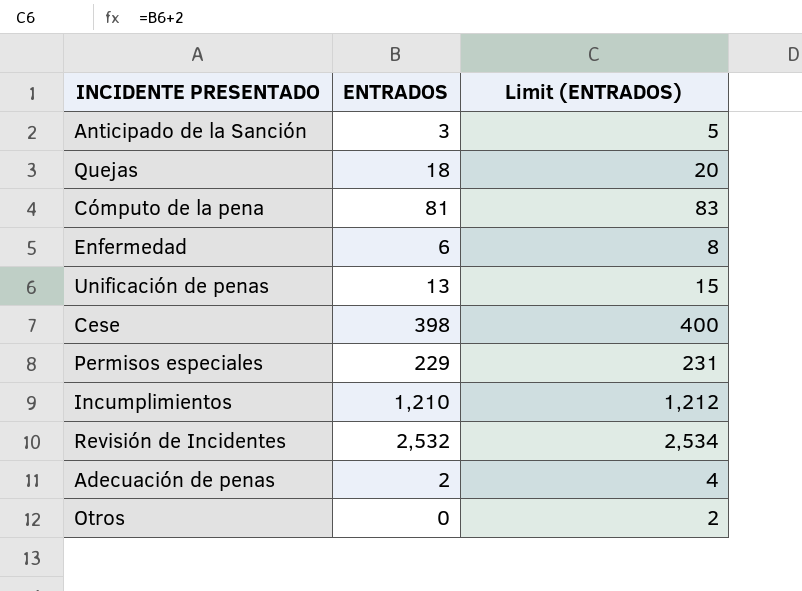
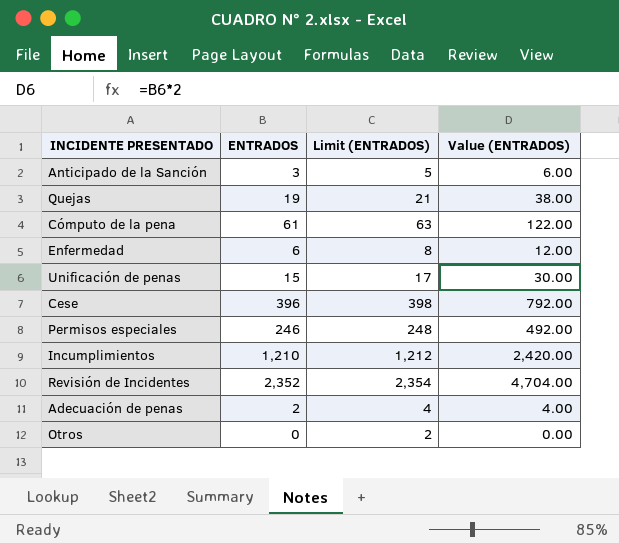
column Value (ENTRADOS) | formula: none -> [ENTRADOS] * 2
Quejas | ENTRADOS: 18 -> 19
Quejas | Limit (ENTRADOS): 20 -> 21
Cómputo de la pena | ENTRADOS: 81 -> 61
Cómputo de la pena | Limit (ENTRADOS): 83 -> 63
Unificación de penas | ENTRADOS: 13 -> 15
Unificación de penas | Limit (ENTRADOS): 15 -> 17
Cese | ENTRADOS: 398 -> 396
Cese | Limit (ENTRADOS): 400 -> 398
Permisos especiales | ENTRADOS: 229 -> 246
Permisos especiales | Limit (ENTRADOS): 231 -> 248
Revisión de Incidentes | ENTRADOS: 2,532 -> 2,352
Revisión de Incidentes | Limit (ENTRADOS): 2,534 -> 2,354

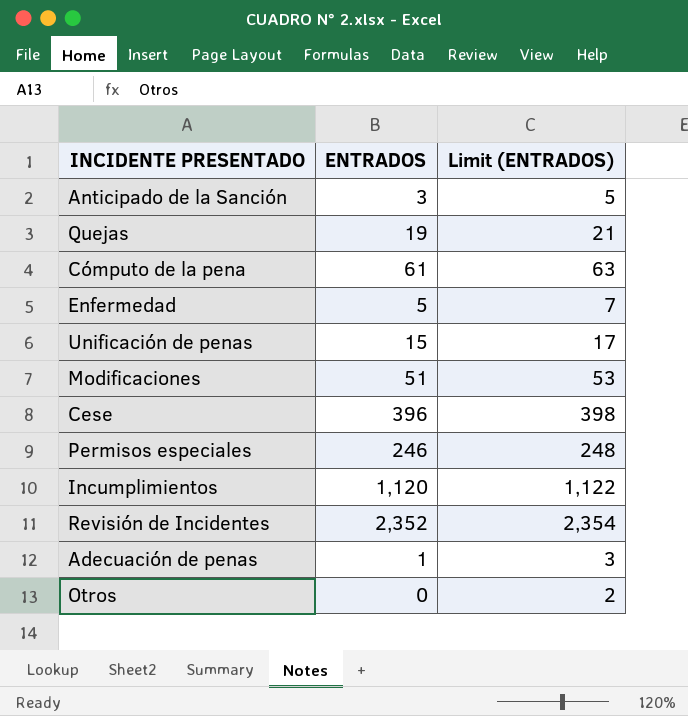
column Value (ENTRADOS) | formula: [ENTRADOS] * 2 -> none
Enfermedad | ENTRADOS: 6 -> 5
Enfermedad | Limit (ENTRADOS): 8 -> 7
row Modificaciones: none -> 51 | 53
Incumplimientos | ENTRADOS: 1,210 -> 1,120
Incumplimientos | Limit (ENTRADOS): 1,212 -> 1,122
Adecuación de penas | ENTRADOS: 2 -> 1
Adecuación de penas | Limit (ENTRADOS): 4 -> 3

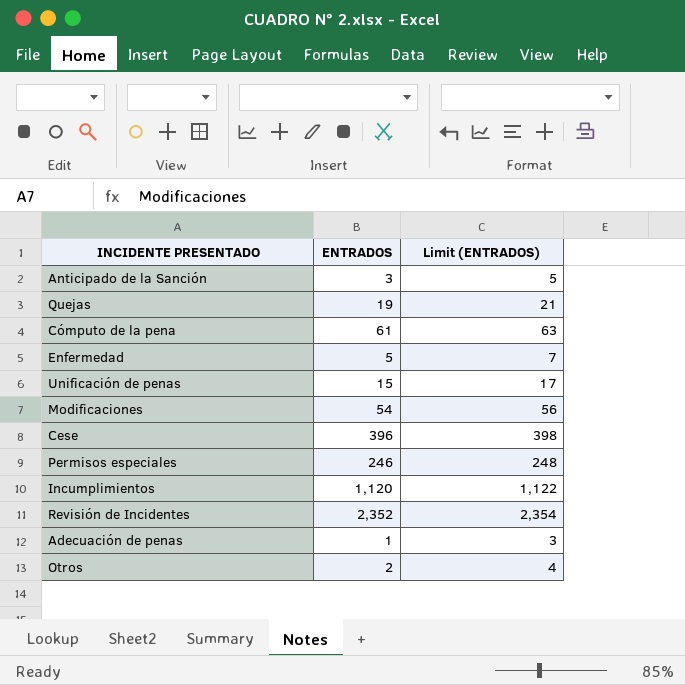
Modificaciones | ENTRADOS: 51 -> 54
Modificaciones | Limit (ENTRADOS): 53 -> 56
Otros | ENTRADOS: 0 -> 2
Otros | Limit (ENTRADOS): 2 -> 4

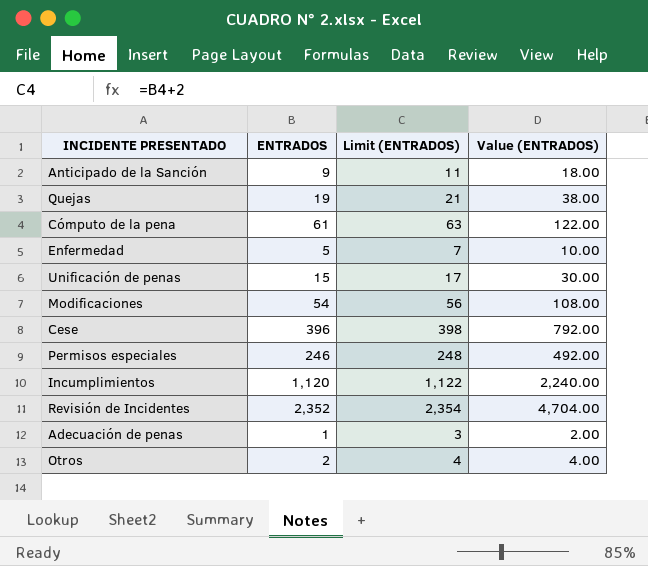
column Value (ENTRADOS) | formula: none -> [ENTRADOS] * 2
Anticipado de la Sanción | ENTRADOS: 3 -> 9
Anticipado de la Sanción | Limit (ENTRADOS): 5 -> 11

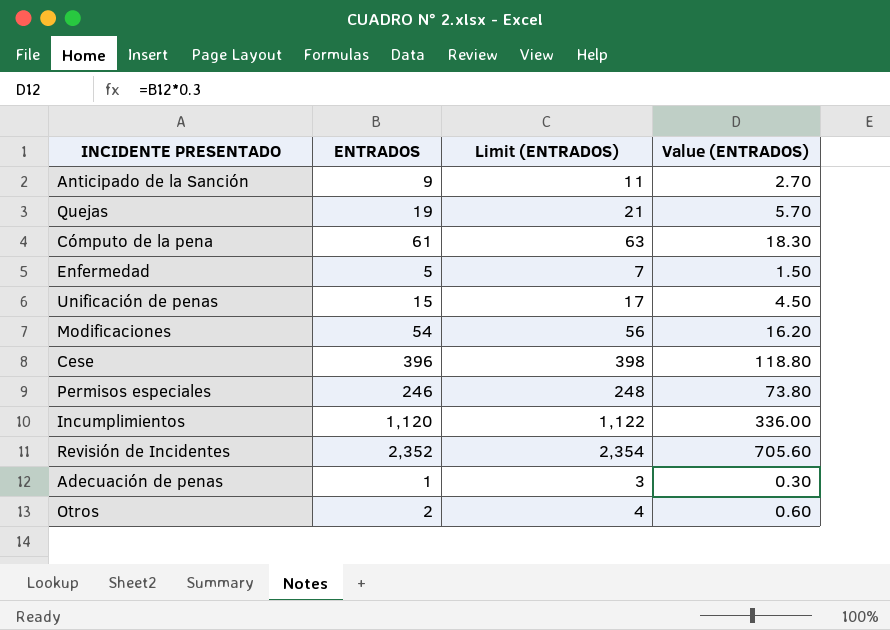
column Value (ENTRADOS) | formula: [ENTRADOS] * 2 -> [ENTRADOS] * 0.3

